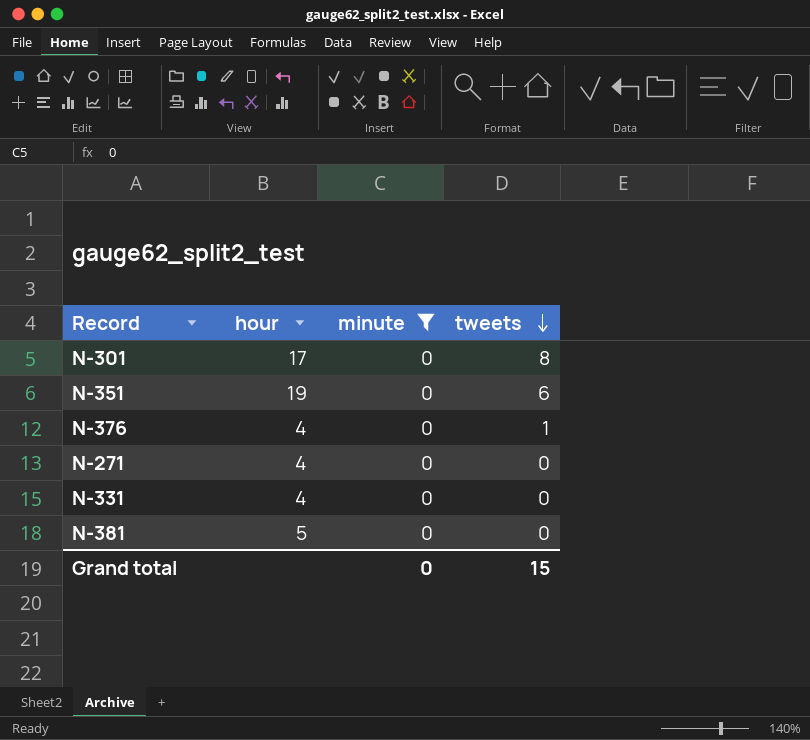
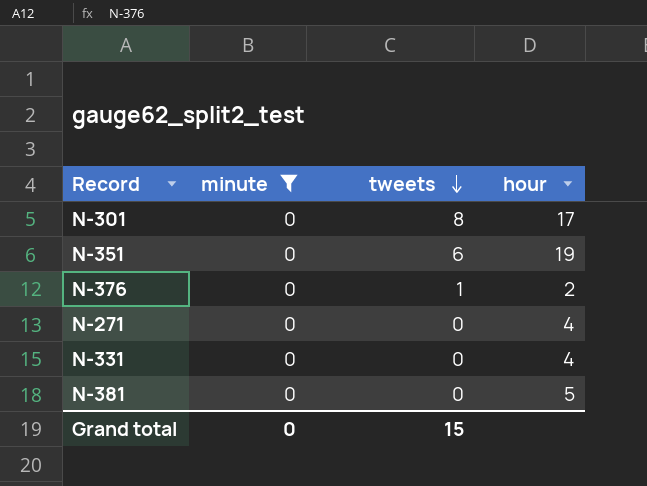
column hour | position: 2 -> 4
N-376 | hour: 4 -> 2

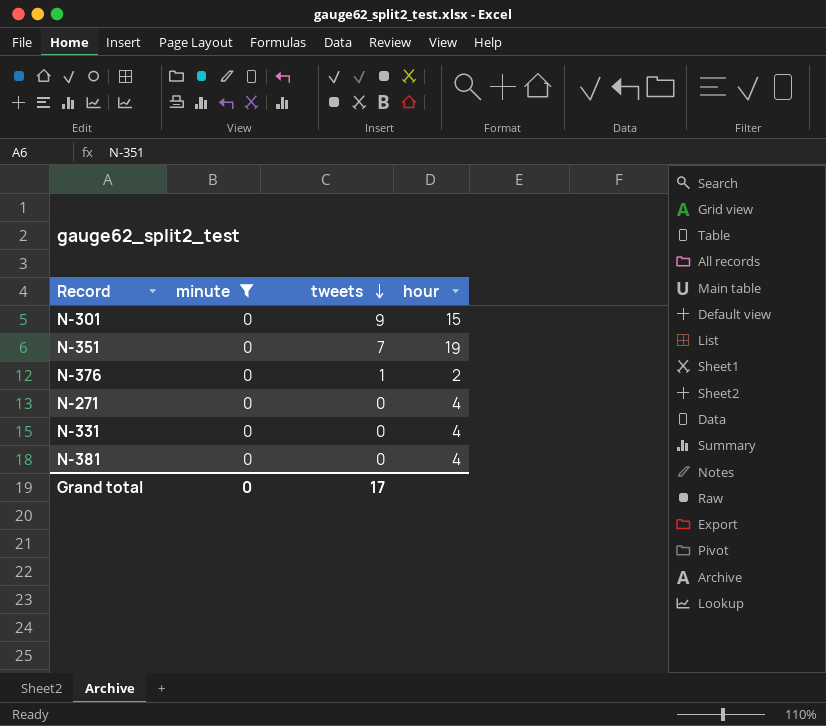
N-301 | tweets: 8 -> 9
N-301 | hour: 17 -> 15
N-351 | tweets: 6 -> 7
N-381 | hour: 5 -> 4
Grand total | tweets: 15 -> 17

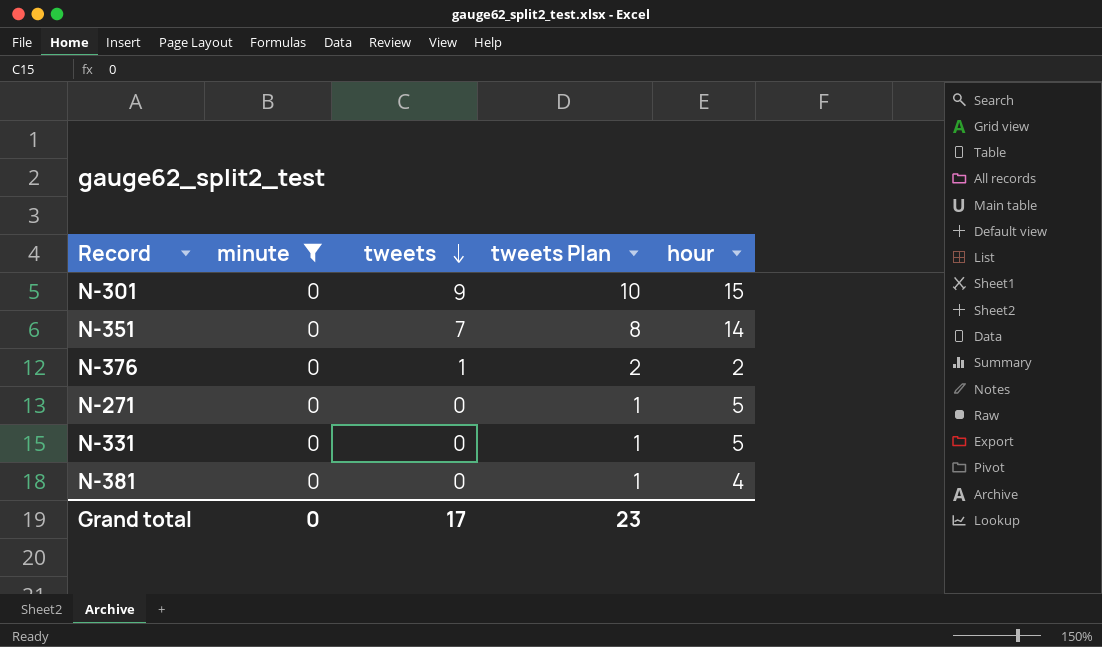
column tweets Plan | formula: none -> [tweets] + 1
N-351 | hour: 19 -> 14
N-271 | hour: 4 -> 5
N-331 | hour: 4 -> 5

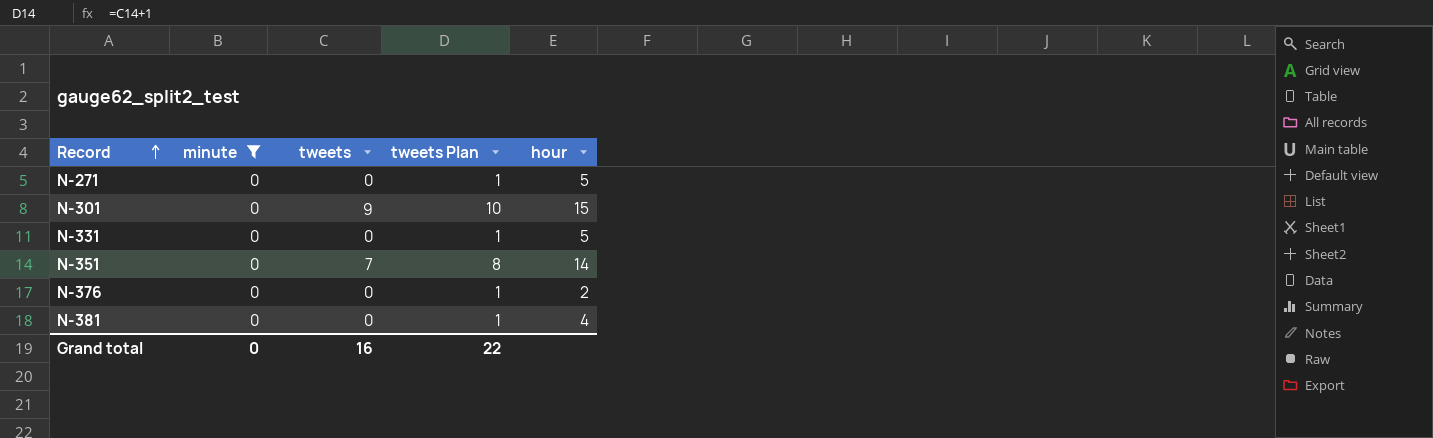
row order: tweets descending -> Record ascending
N-376 | tweets: 1 -> 0
N-376 | tweets Plan: 2 -> 1
Grand total | tweets: 17 -> 16
Grand total | tweets Plan: 23 -> 22

